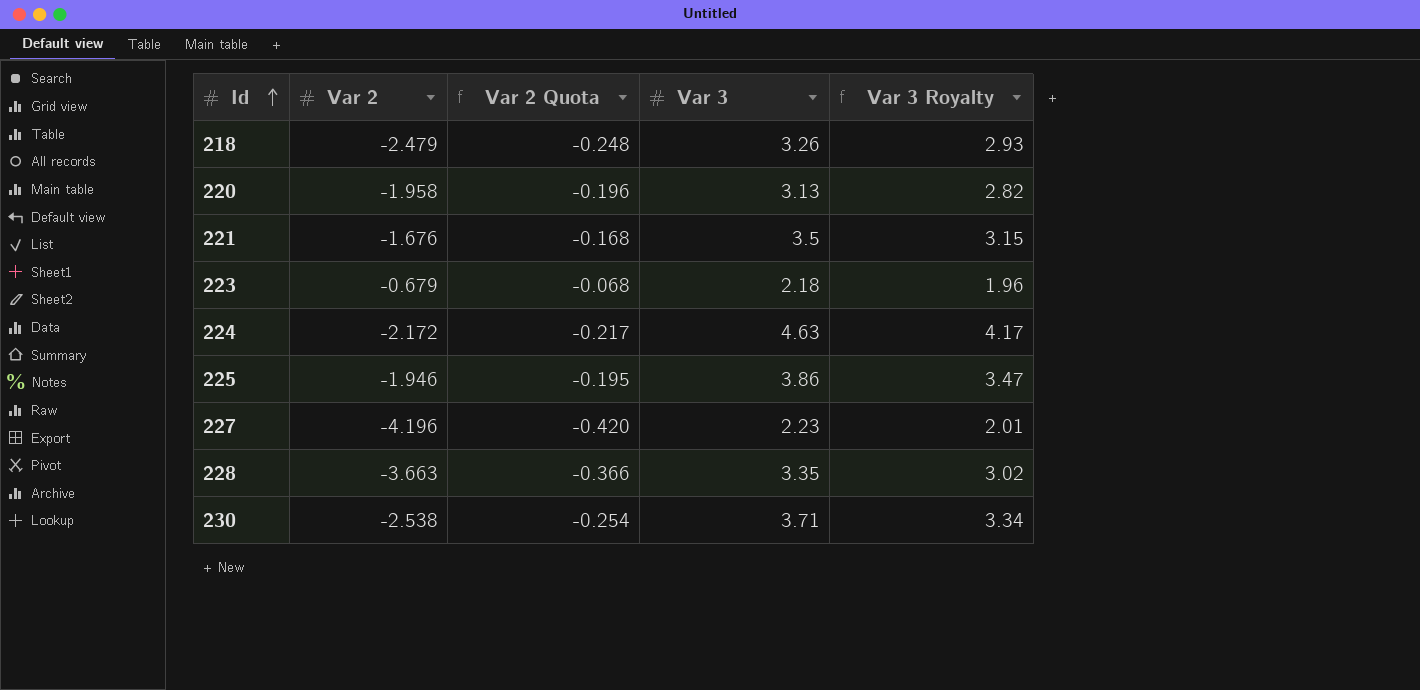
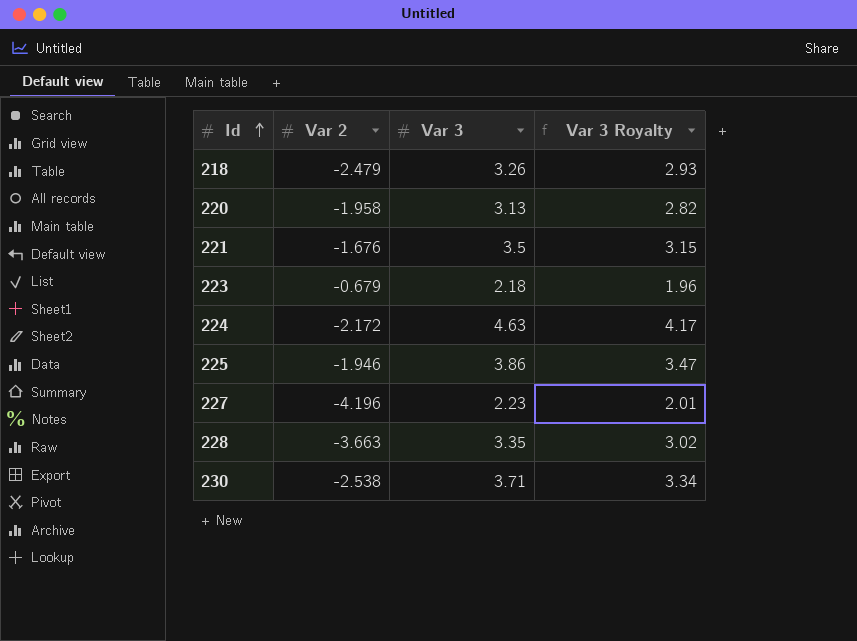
column Var 2 Quota | formula: [Var 2] * 0.1 -> none

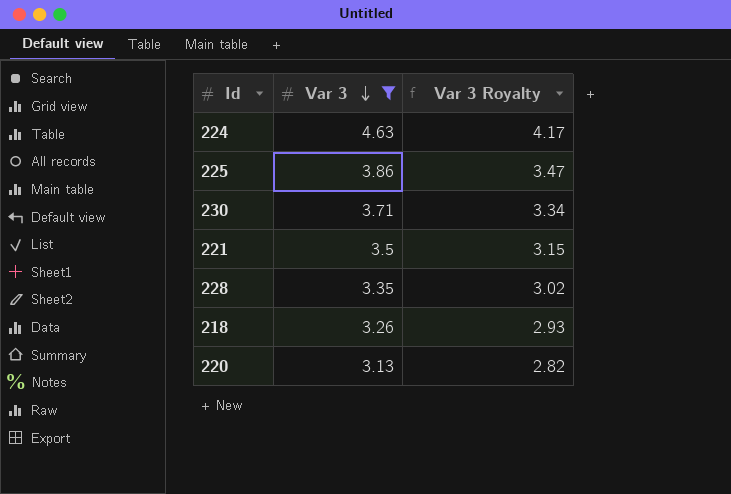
filter: none -> Var 3 >= 3.13
row order: Id ascending -> Var 3 descending
column Var 2 | position: 2 -> none

